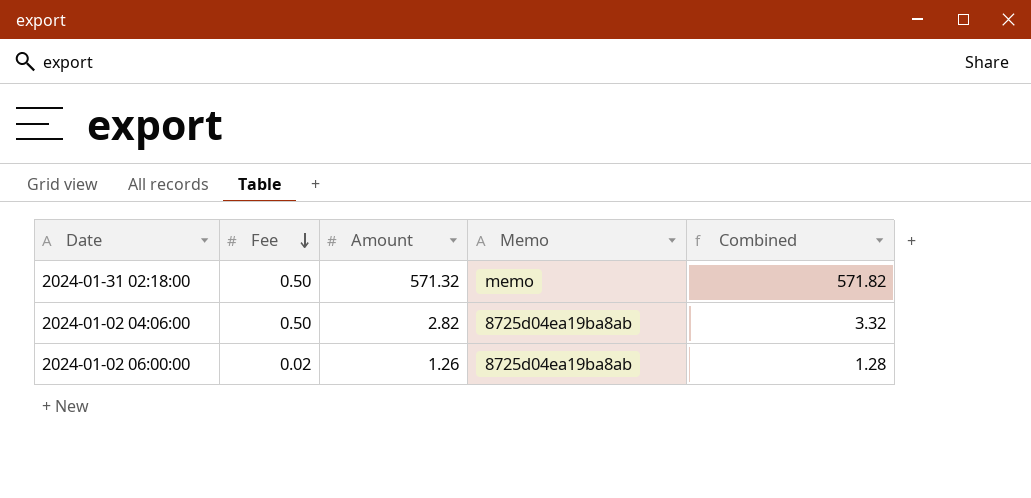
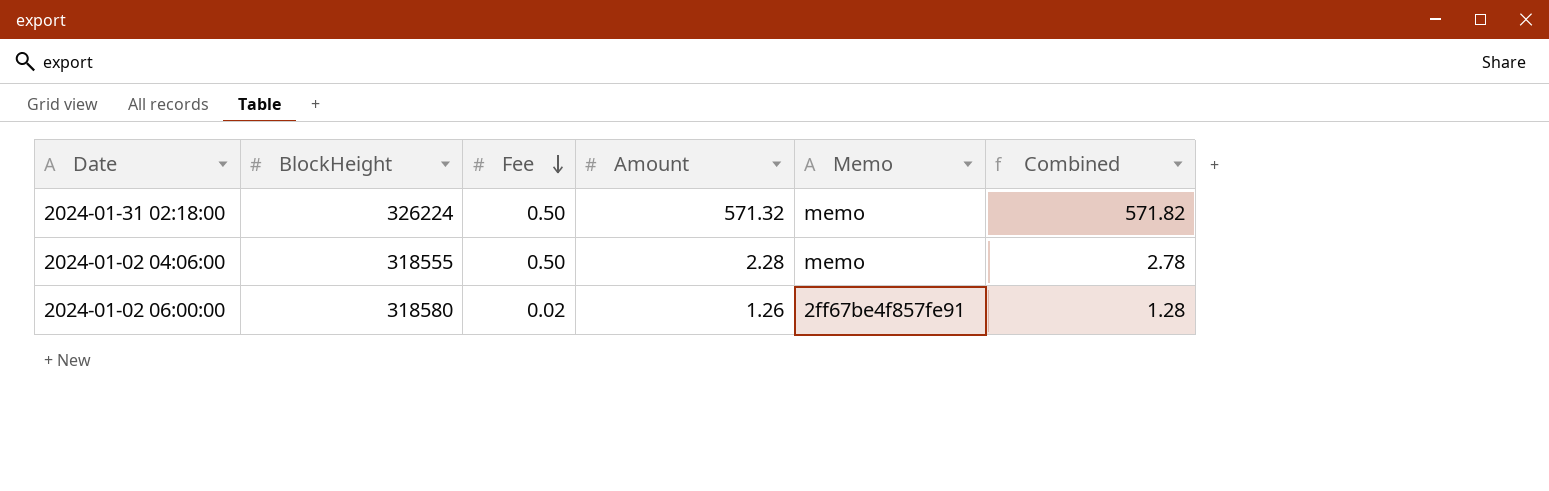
column BlockHeight | position: none -> 2
2024-01-02 04:06:00 | Amount: 2.82 -> 2.28
2024-01-02 04:06:00 | Memo: 8725d04ea19ba8ab -> memo
2024-01-02 04:06:00 | Combined: 3.32 -> 2.78
2024-01-02 06:00:00 | Memo: 8725d04ea19ba8ab -> 2ff67be4f857fe91

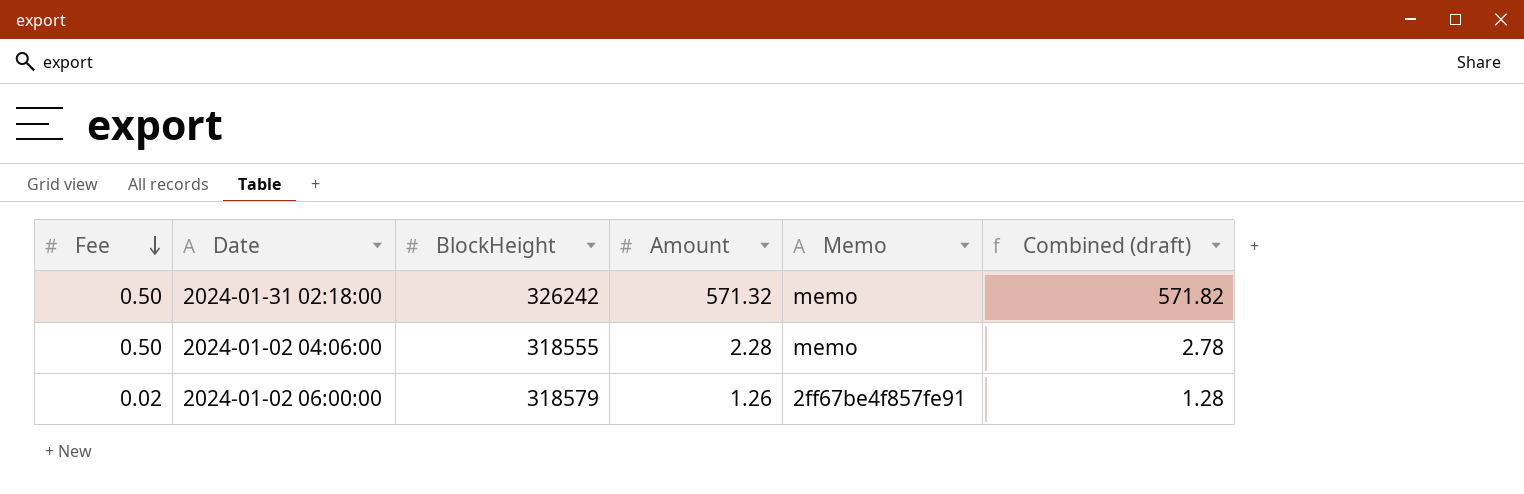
column Fee | position: 3 -> 1
column name: Combined -> Combined (draft)
2024-01-31 02:18:00 | BlockHeight: 326224 -> 326242
2024-01-02 06:00:00 | BlockHeight: 318580 -> 318579

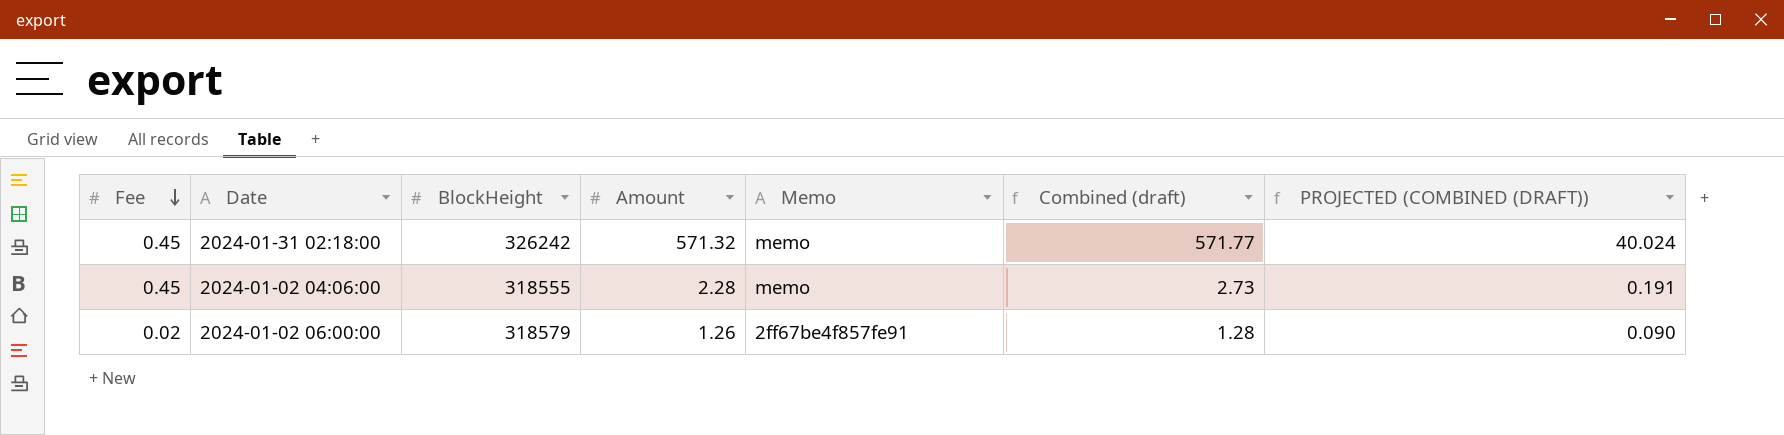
column PROJECTED (COMBINED (DRAFT)) | formula: none -> [Combined (draft)] * 0.07
2024-01-31 02:18:00 | Fee: 0.50 -> 0.45
2024-01-31 02:18:00 | Combined (draft): 571.82 -> 571.77
2024-01-02 04:06:00 | Fee: 0.50 -> 0.45
2024-01-02 04:06:00 | Combined (draft): 2.78 -> 2.73

